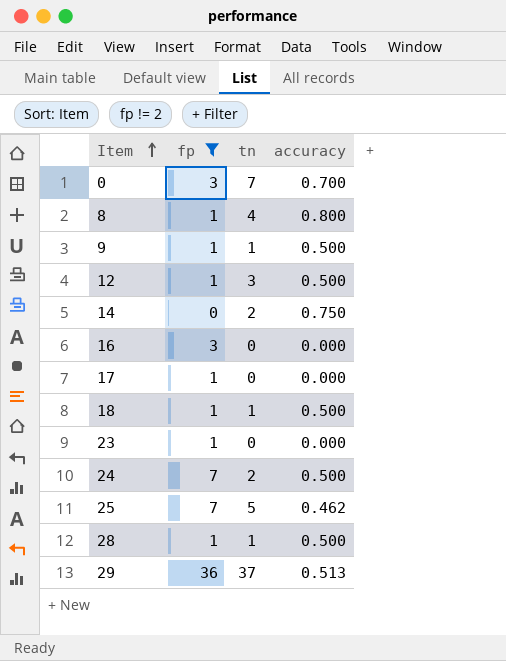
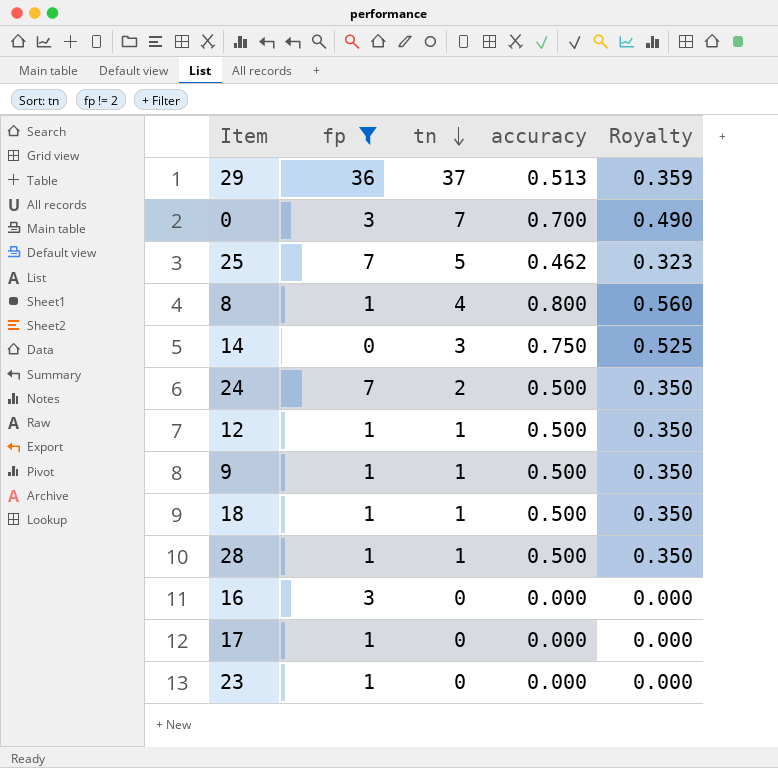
row order: Item ascending -> tn descending
column Royalty | formula: none -> [accuracy] * 0.7
14 | tn: 2 -> 3
12 | tn: 3 -> 1

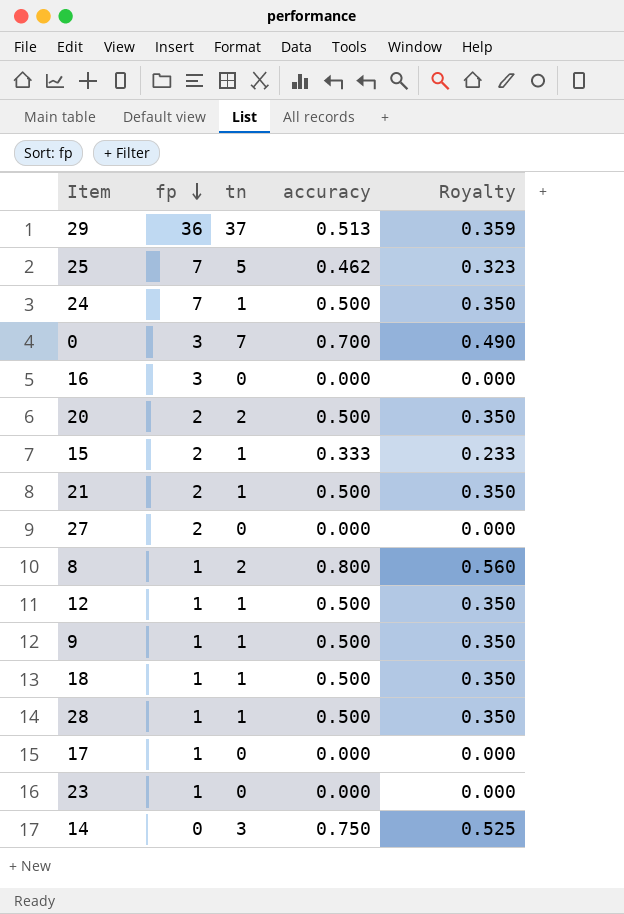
filter: fp != 2 -> none
row order: tn descending -> fp descending
24 | tn: 2 -> 1
8 | tn: 4 -> 2

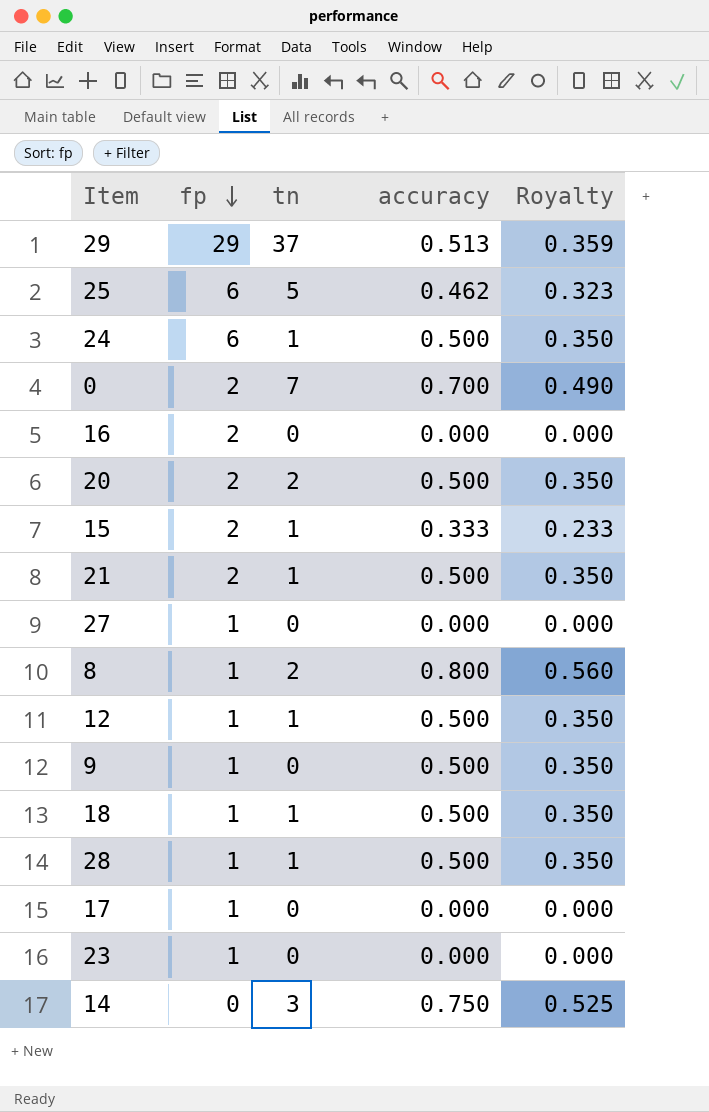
29 | fp: 36 -> 29
25 | fp: 7 -> 6
24 | fp: 7 -> 6
0 | fp: 3 -> 2
16 | fp: 3 -> 2
27 | fp: 2 -> 1
9 | tn: 1 -> 0

